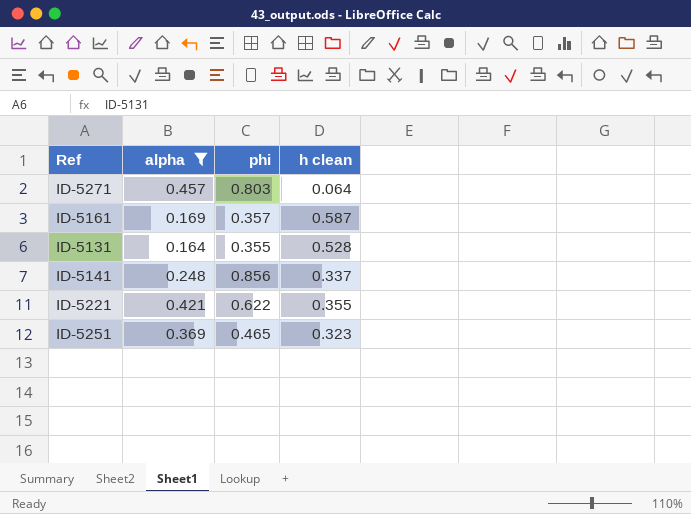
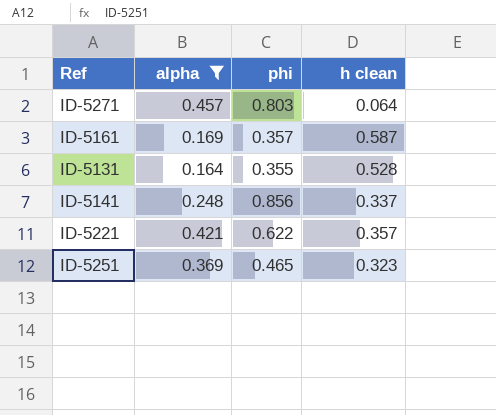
ID-5221 | h clean: 0.355 -> 0.357

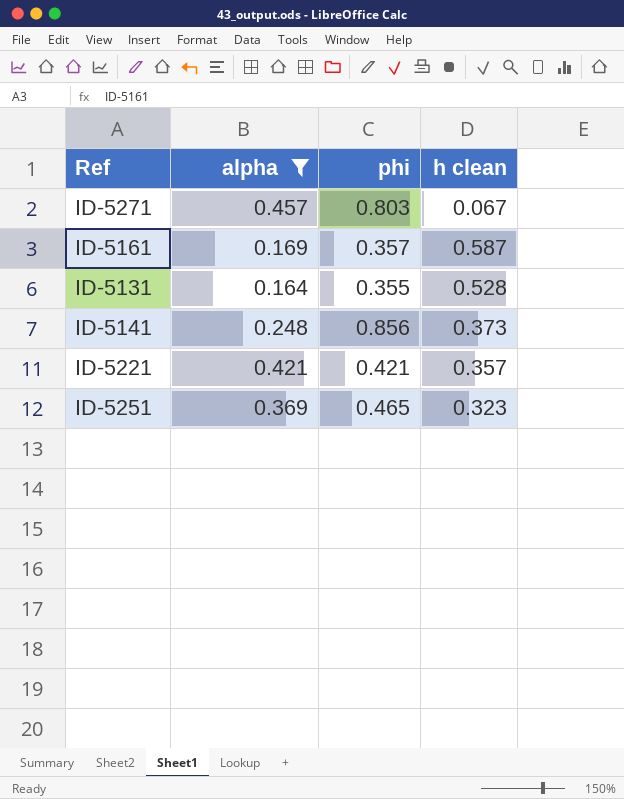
ID-5271 | h clean: 0.064 -> 0.067
ID-5141 | h clean: 0.337 -> 0.373
ID-5221 | phi: 0.622 -> 0.421

